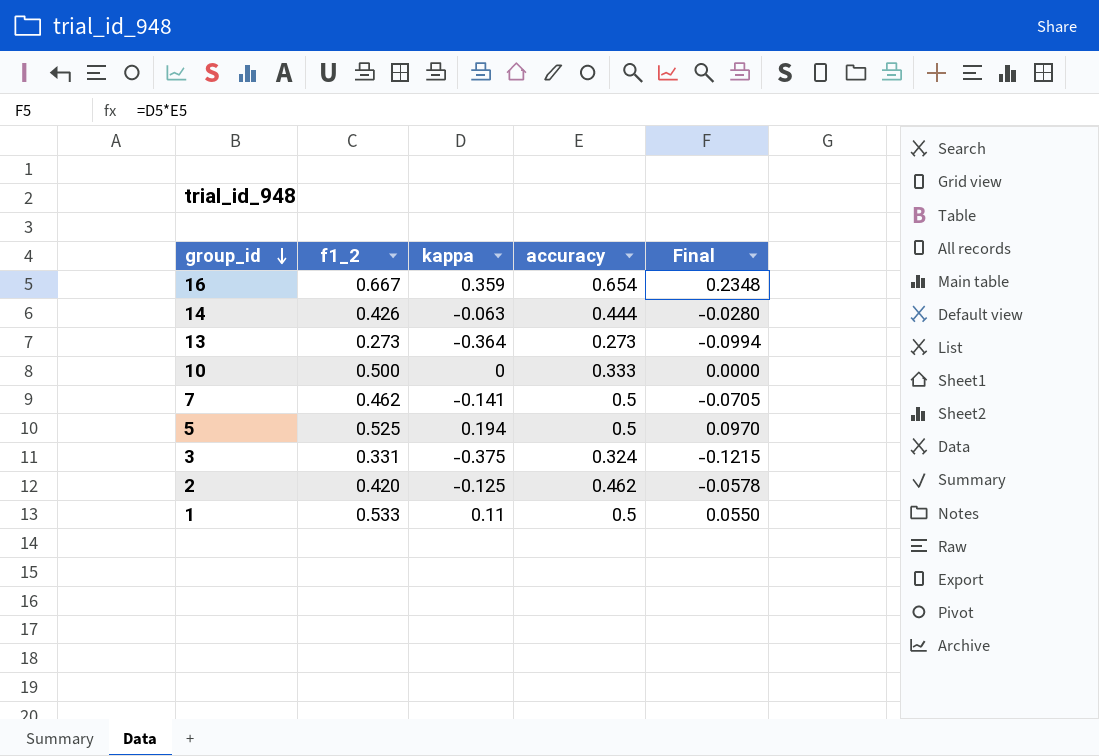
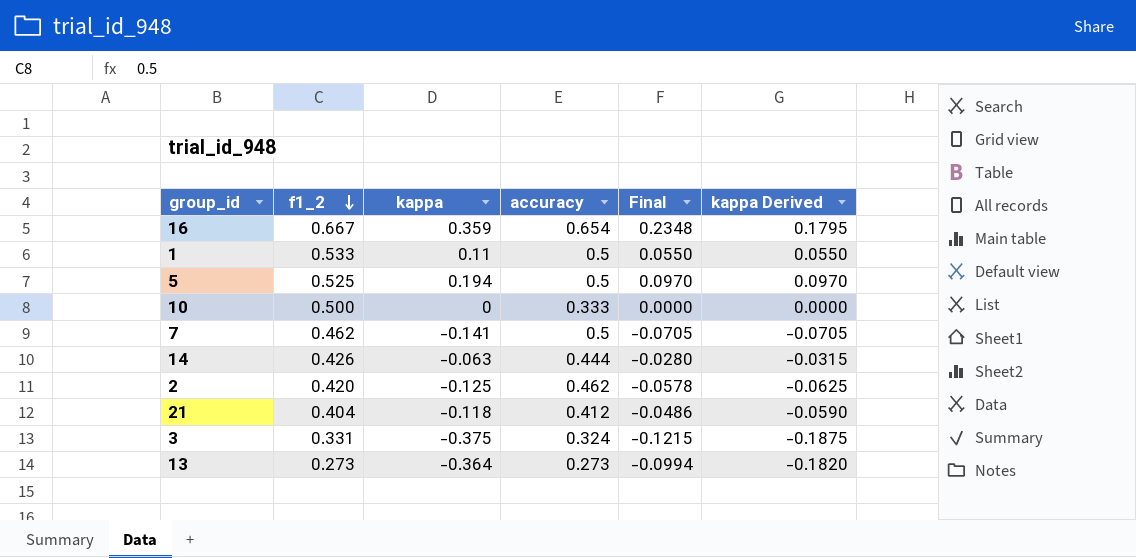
row order: group_id descending -> f1_2 descending
column kappa Derived | formula: none -> [kappa] * 0.5
row 21: none -> 0.404 | -0.118 | 0.412 | -0.0486 | -0.0590

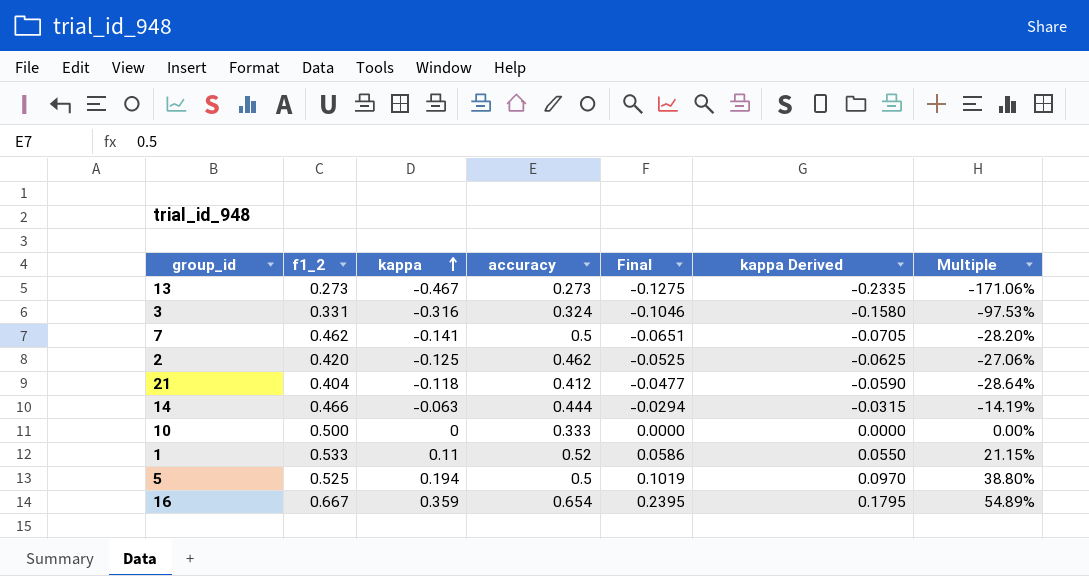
row order: f1_2 descending -> kappa ascending
column Final | formula: [kappa] * [accuracy] -> [f1_2] * [kappa]
column Multiple | formula: none -> [kappa] / [accuracy]
13 | kappa: -0.364 -> -0.467
13 | kappa Derived: -0.1820 -> -0.2335
3 | kappa: -0.375 -> -0.316
3 | kappa Derived: -0.1875 -> -0.1580
14 | f1_2: 0.426 -> 0.466
1 | accuracy: 0.5 -> 0.52

